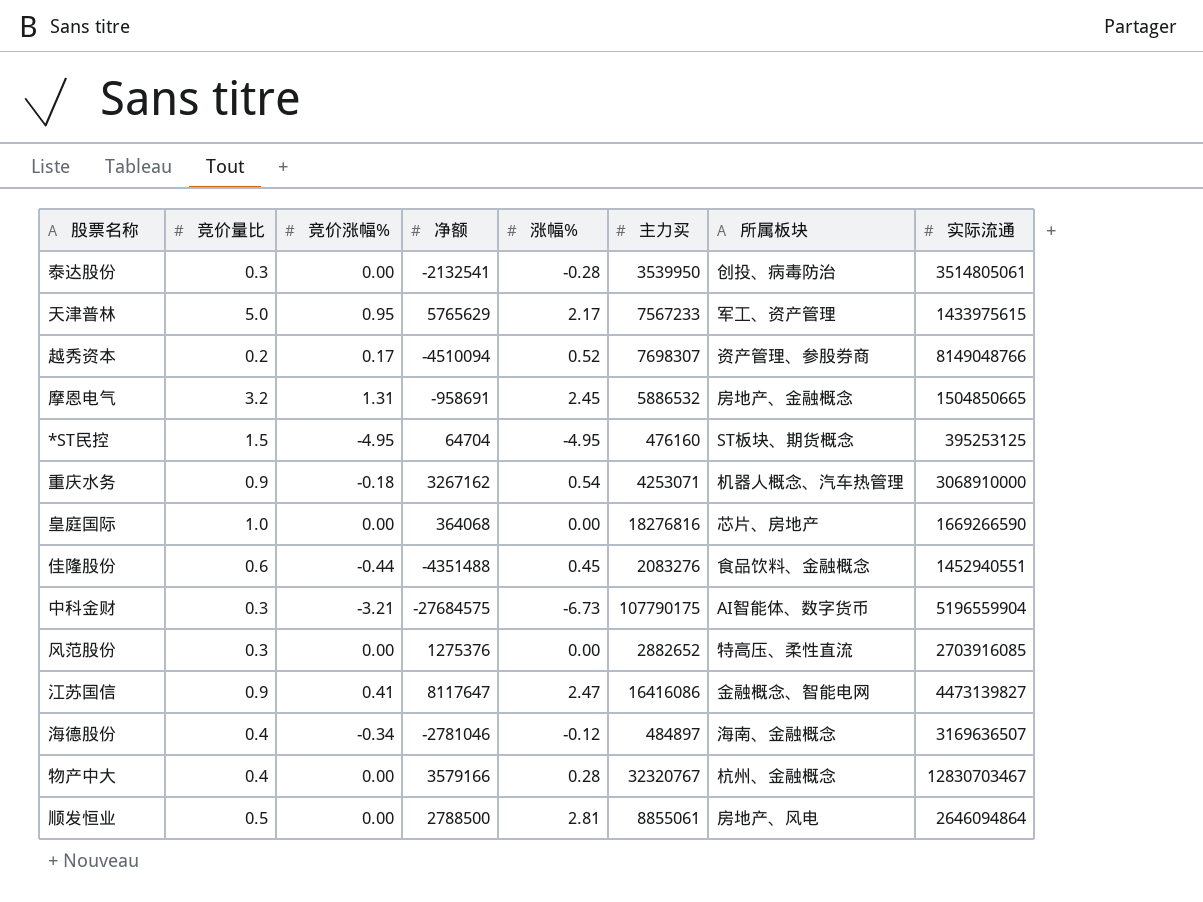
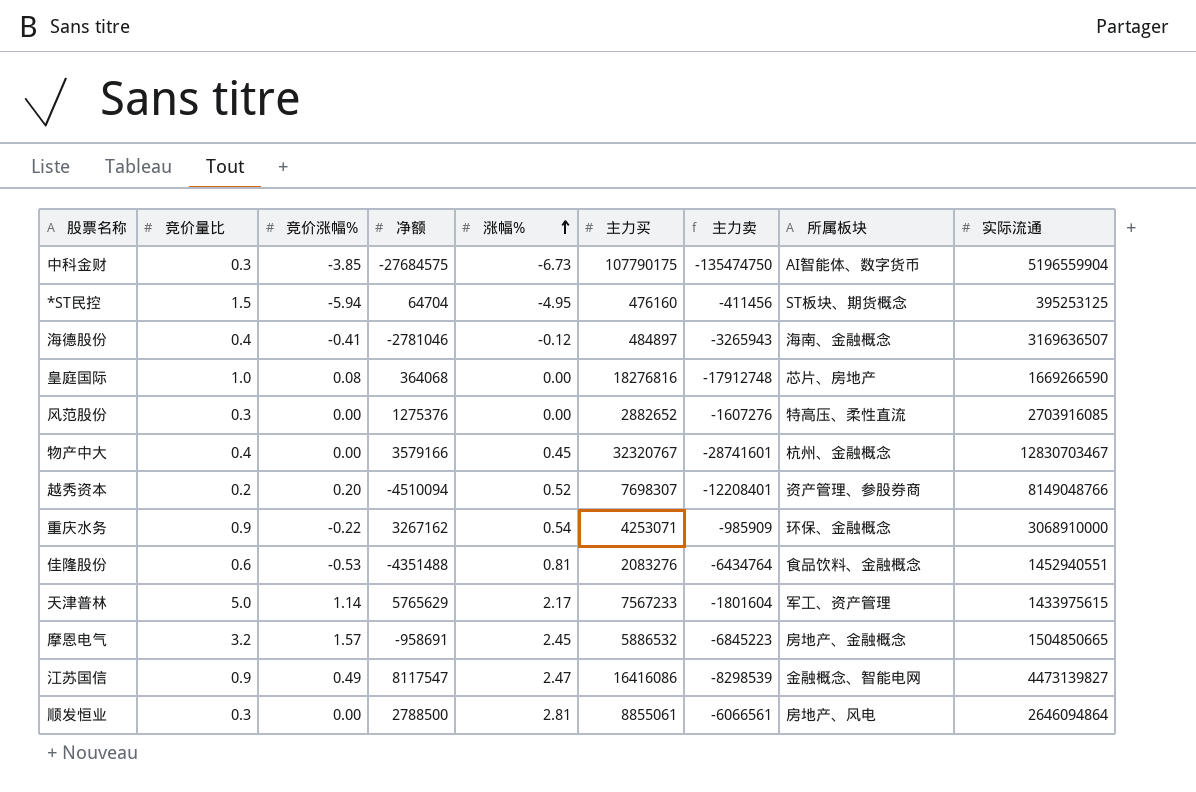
row order: none -> 涨幅% ascending
column 主力卖 | formula: none -> [净额] - [主力买]
row 泰达股份: 0.3 | 0.00 | -2132541 | -0.28 | 3539950 | 创投、病毒防治 | 3514805061 -> none
中科金财 | 竞价涨幅%: -3.21 -> -3.85
*ST民控 | 竞价涨幅%: -4.95 -> -5.94
海德股份 | 竞价涨幅%: -0.34 -> -0.41
皇庭国际 | 竞价涨幅%: 0.00 -> 0.08
物产中大 | 涨幅%: 0.28 -> 0.45
越秀资本 | 竞价涨幅%: 0.17 -> 0.20
重庆水务 | 竞价涨幅%: -0.18 -> -0.22
重庆水务 | 所属板块: 机器人概念、汽车热管理 -> 环保、金融概念
佳隆股份 | 竞价涨幅%: -0.44 -> -0.53
佳隆股份 | 涨幅%: 0.45 -> 0.81
天津普林 | 竞价涨幅%: 0.95 -> 1.14
摩恩电气 | 竞价涨幅%: 1.31 -> 1.57
江苏国信 | 竞价涨幅%: 0.41 -> 0.49
江苏国信 | 净额: 8117647 -> 8117547
顺发恒业 | 竞价量比: 0.5 -> 0.3

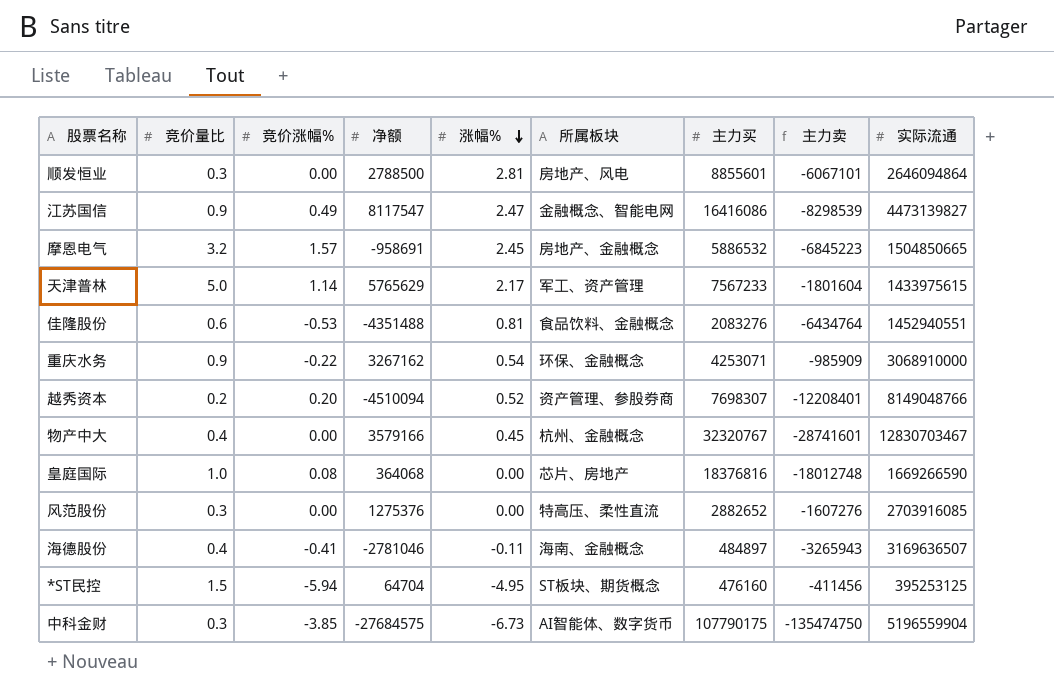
row order: 涨幅% ascending -> 涨幅% descending
column 所属板块 | position: 8 -> 6
顺发恒业 | 主力买: 8855061 -> 8855601
顺发恒业 | 主力卖: -6066561 -> -6067101
皇庭国际 | 主力买: 18276816 -> 18376816
皇庭国际 | 主力卖: -17912748 -> -18012748
海德股份 | 涨幅%: -0.12 -> -0.11

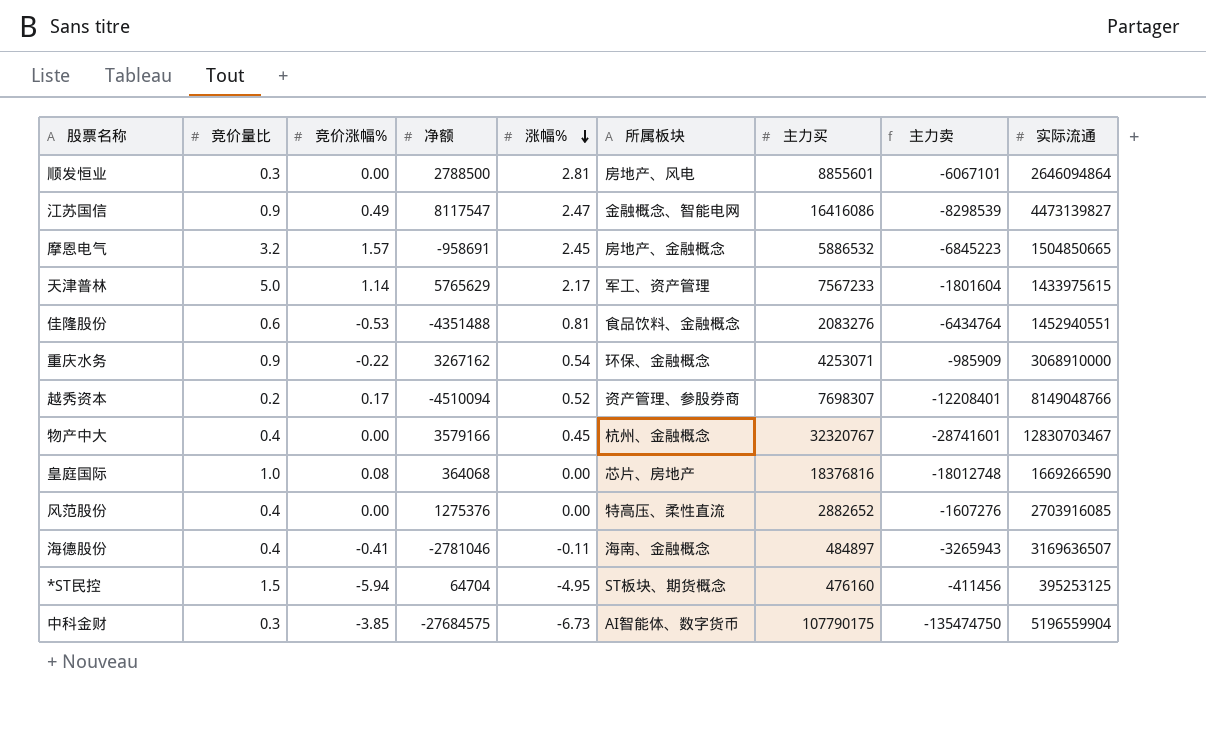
越秀资本 | 竞价涨幅%: 0.20 -> 0.17
风范股份 | 竞价量比: 0.3 -> 0.4

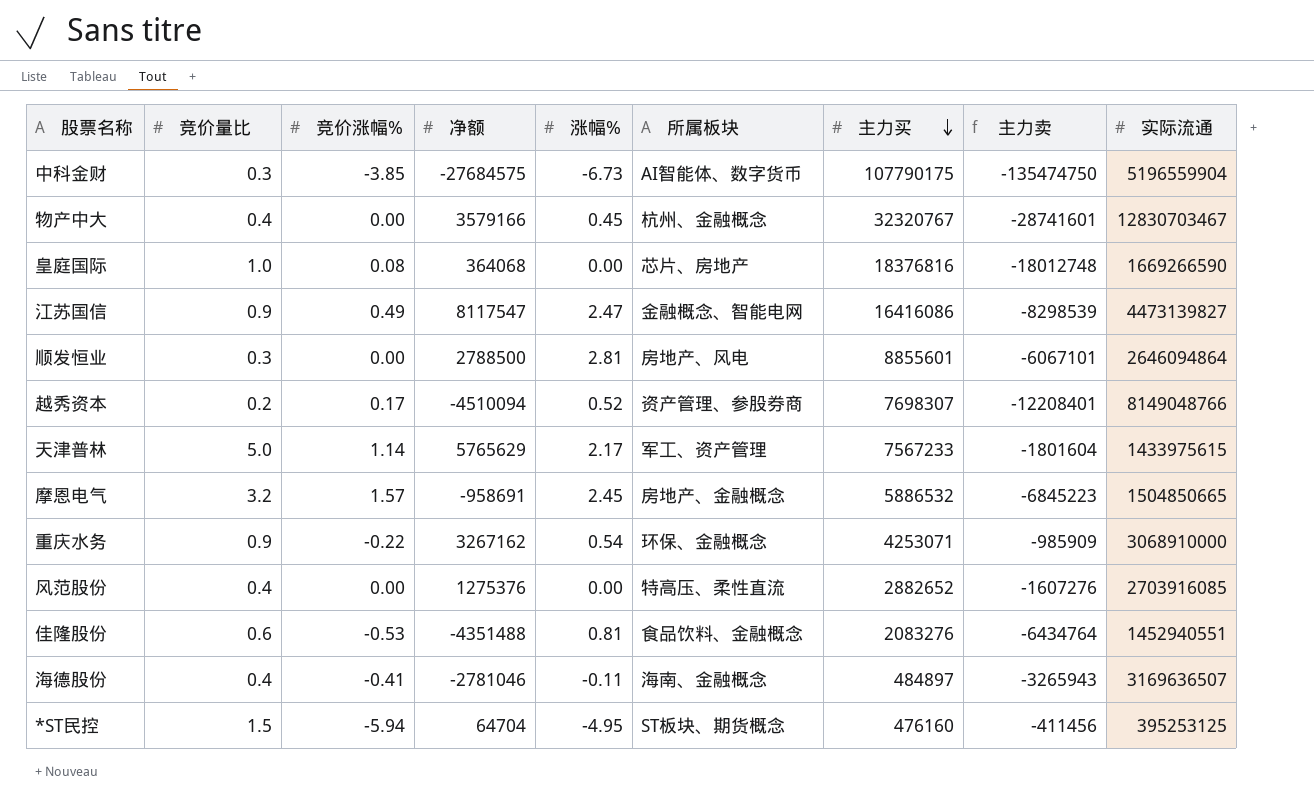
row order: 涨幅% descending -> 主力买 descending

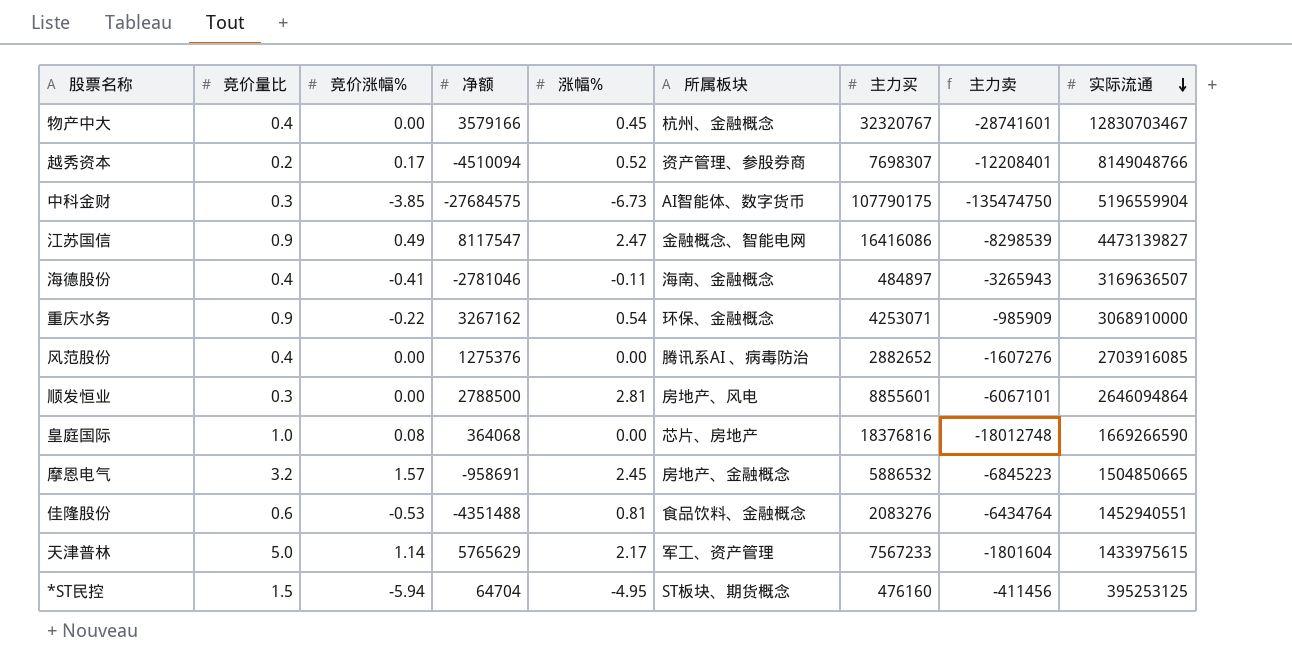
row order: 主力买 descending -> 实际流通 descending
风范股份 | 所属板块: 特高压、柔性直流 -> 腾讯系AI 、病毒防治

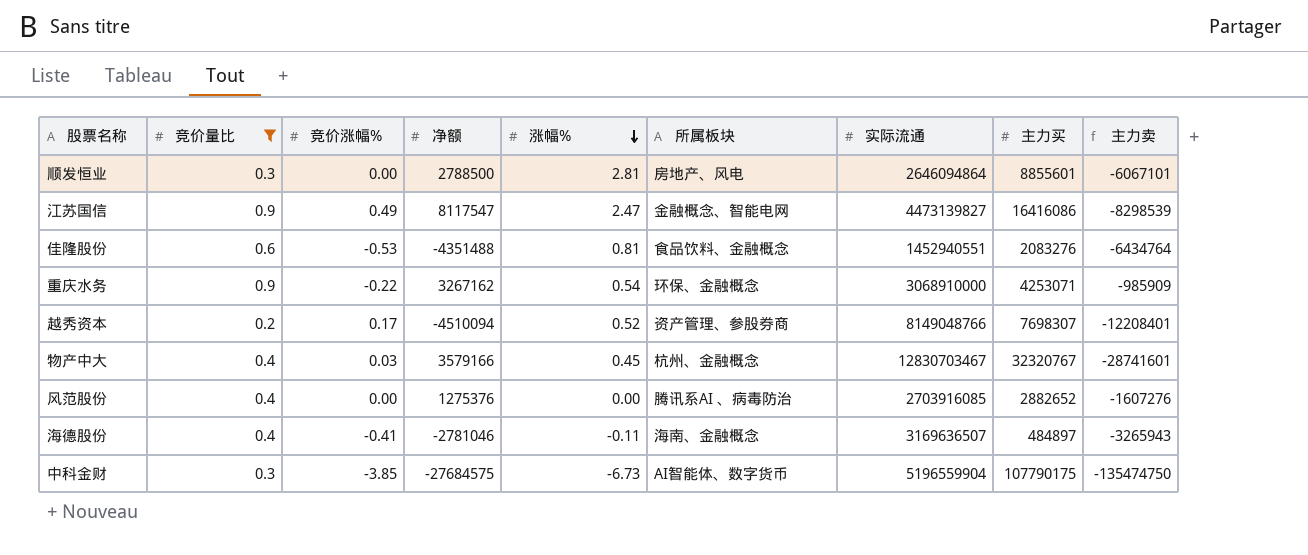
filter: none -> 竞价量比 <= 0.9
row order: 实际流通 descending -> 涨幅% descending
column 实际流通 | position: 9 -> 7
物产中大 | 竞价涨幅%: 0.00 -> 0.03

